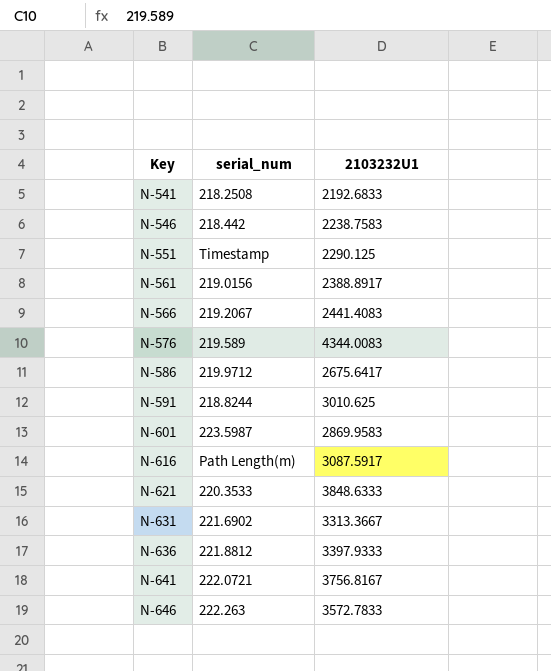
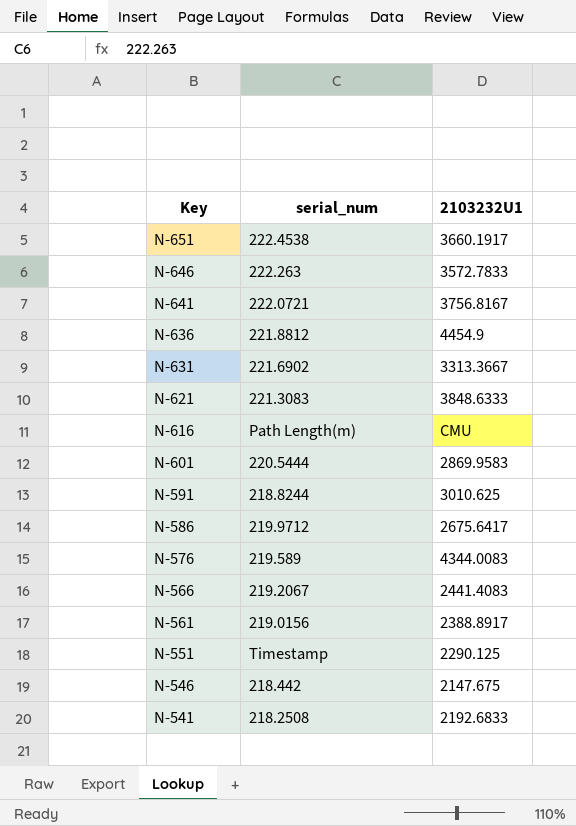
row order: Key ascending -> Key descending
row N-651: none -> 222.4538 | 3660.1917
N-636 | 2103232U1: 3397.9333 -> 4454.9
N-621 | serial_num: 220.3533 -> 221.3083
N-616 | 2103232U1: 3087.5917 -> CMU
N-601 | serial_num: 223.5987 -> 220.5444
N-546 | 2103232U1: 2238.7583 -> 2147.675

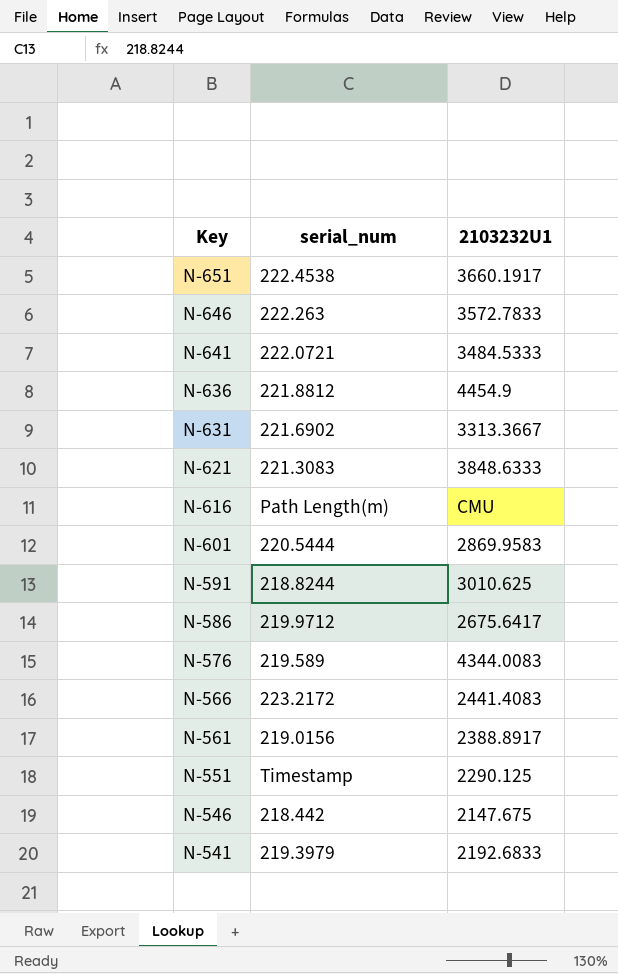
N-641 | 2103232U1: 3756.8167 -> 3484.5333
N-566 | serial_num: 219.2067 -> 223.2172
N-541 | serial_num: 218.2508 -> 219.3979

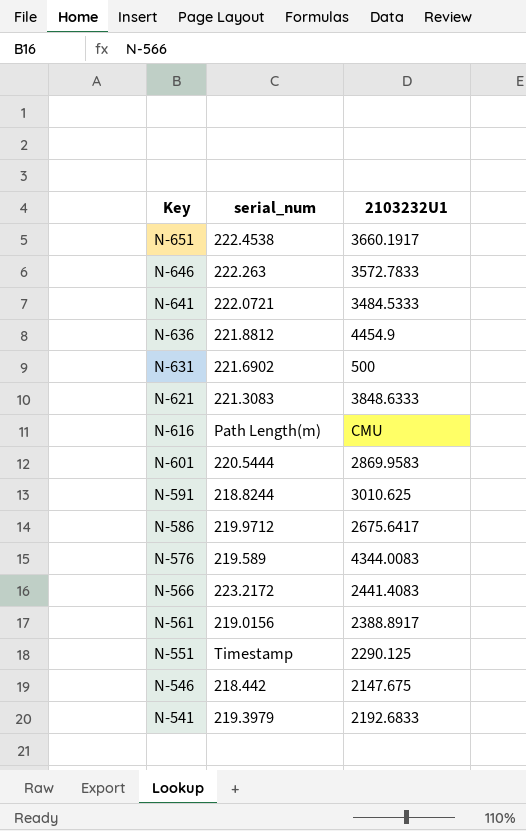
N-631 | 2103232U1: 3313.3667 -> 500

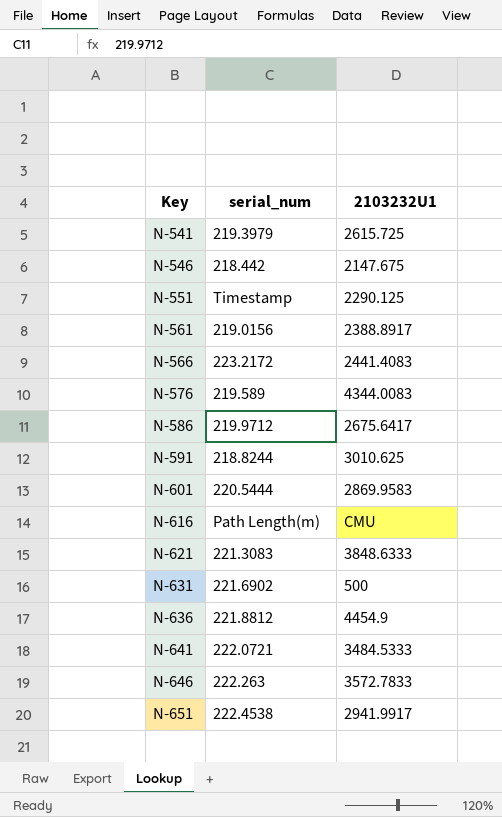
row order: Key descending -> Key ascending
N-541 | 2103232U1: 2192.6833 -> 2615.725
N-651 | 2103232U1: 3660.1917 -> 2941.9917

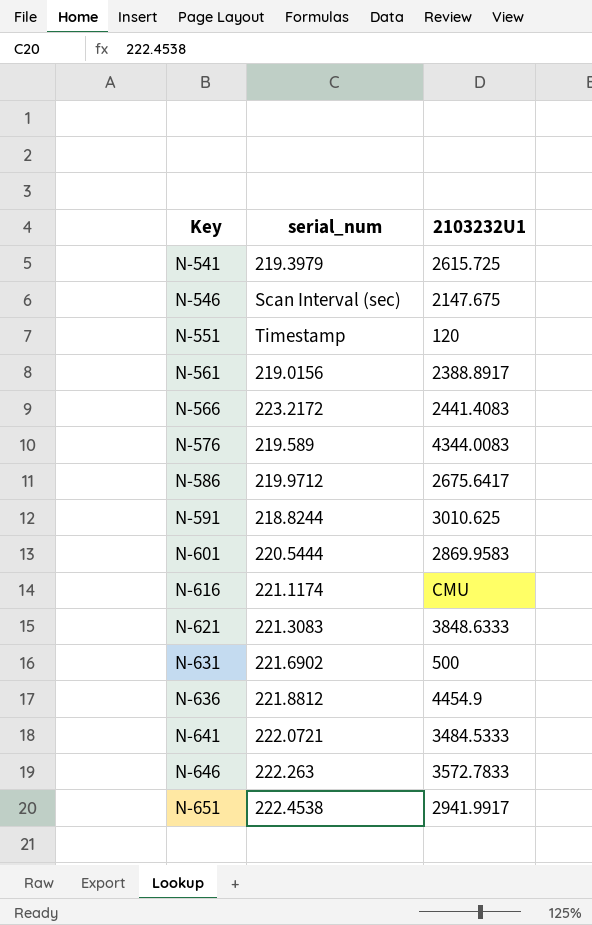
N-546 | serial_num: 218.442 -> Scan Interval (sec)
N-551 | 2103232U1: 2290.125 -> 120
N-616 | serial_num: Path Length(m) -> 221.1174

